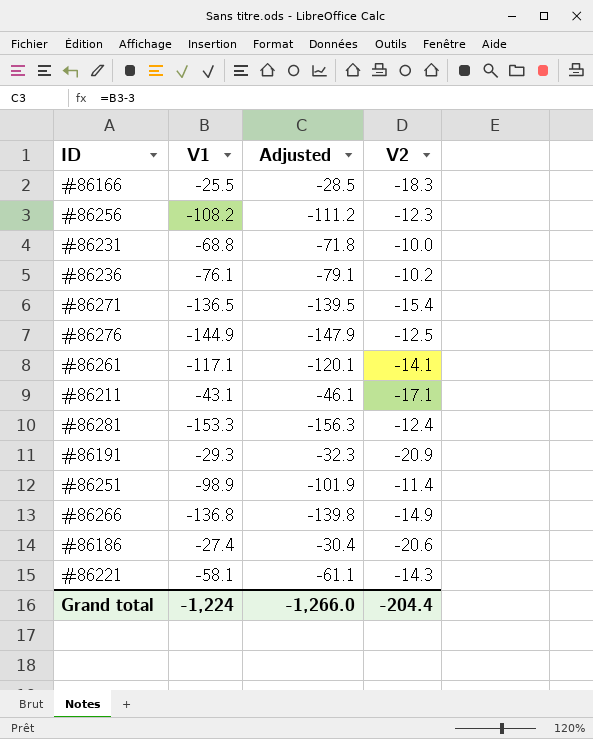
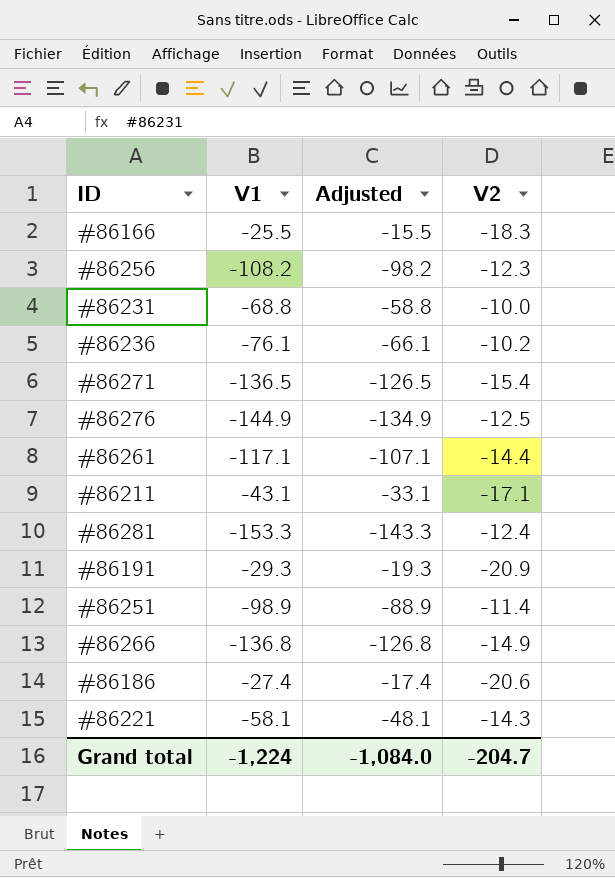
column Adjusted | formula: [V1] - 3 -> [V1] + 10
#86261 | V2: -14.1 -> -14.4
Grand total | Adjusted: -1,266.0 -> -1,084.0
Grand total | V2: -204.4 -> -204.7

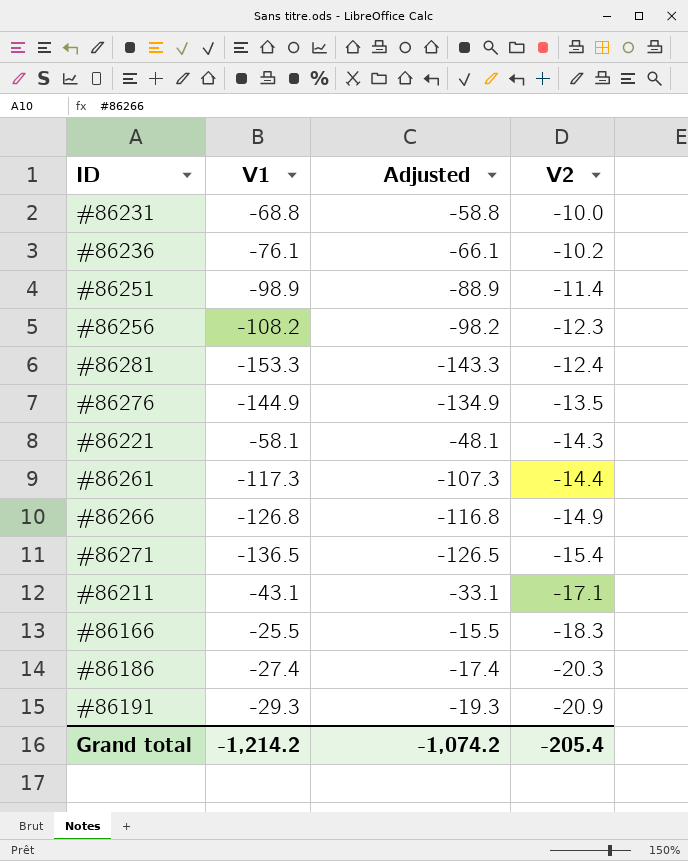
row order: none -> V2 descending
#86276 | V2: -12.5 -> -13.5
#86261 | V1: -117.1 -> -117.3
#86261 | Adjusted: -107.1 -> -107.3
#86266 | V1: -136.8 -> -126.8
#86266 | Adjusted: -126.8 -> -116.8
#86186 | V2: -20.6 -> -20.3
Grand total | V1: -1,224 -> -1,214.2
Grand total | Adjusted: -1,084.0 -> -1,074.2
Grand total | V2: -204.7 -> -205.4

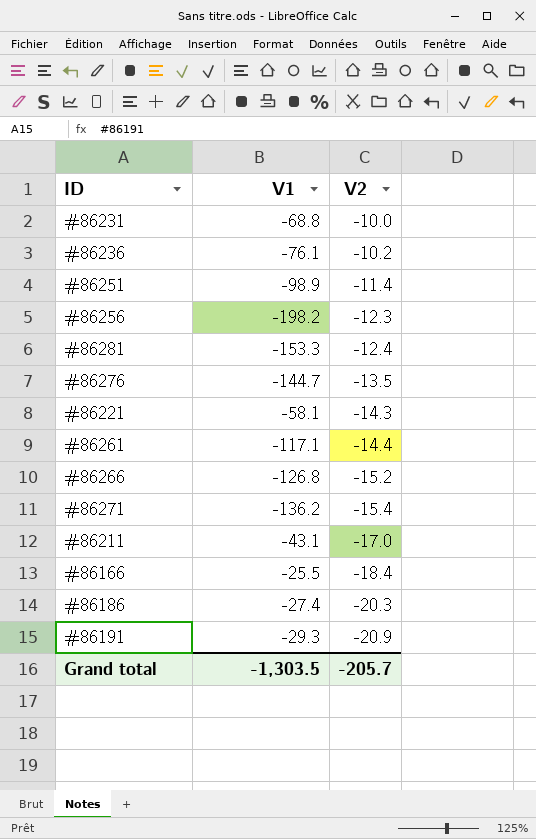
column Adjusted | formula: [V1] + 10 -> none
#86256 | V1: -108.2 -> -198.2
#86276 | V1: -144.9 -> -144.7
#86261 | V1: -117.3 -> -117.1
#86266 | V2: -14.9 -> -15.2
#86271 | V1: -136.5 -> -136.2
#86211 | V2: -17.1 -> -17.0
#86166 | V2: -18.3 -> -18.4
Grand total | V1: -1,214.2 -> -1,303.5
Grand total | V2: -205.4 -> -205.7

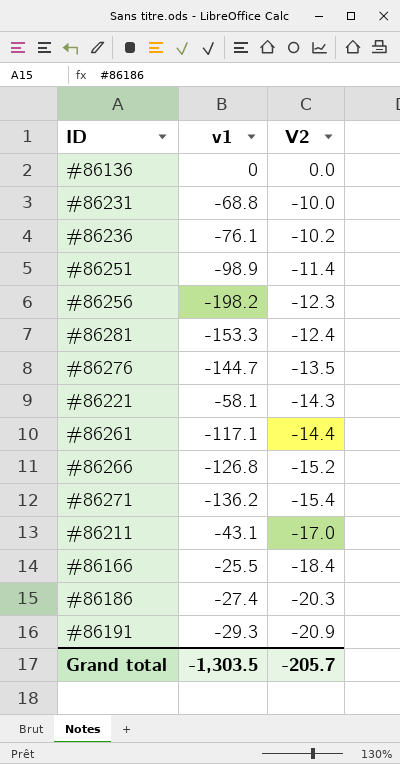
column name: V1 -> v1
row #86136: none -> 0 | 0.0

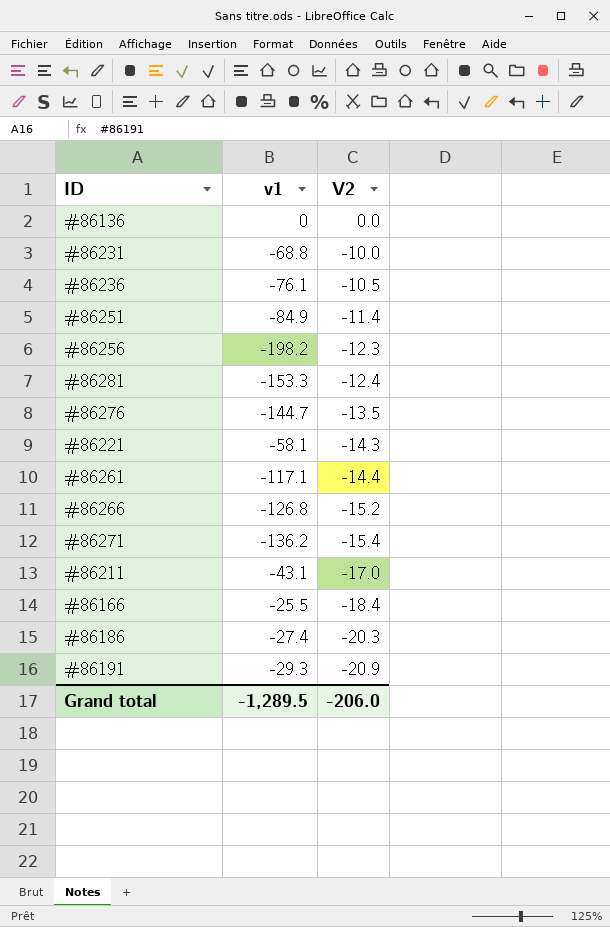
#86236 | V2: -10.2 -> -10.5
#86251 | v1: -98.9 -> -84.9
Grand total | v1: -1,303.5 -> -1,289.5
Grand total | V2: -205.7 -> -206.0

